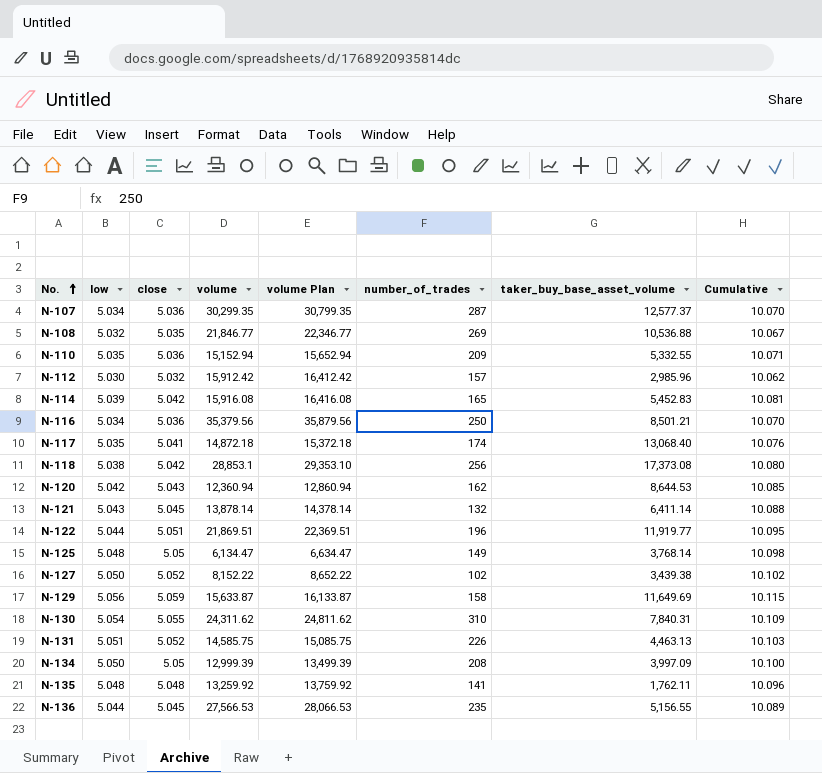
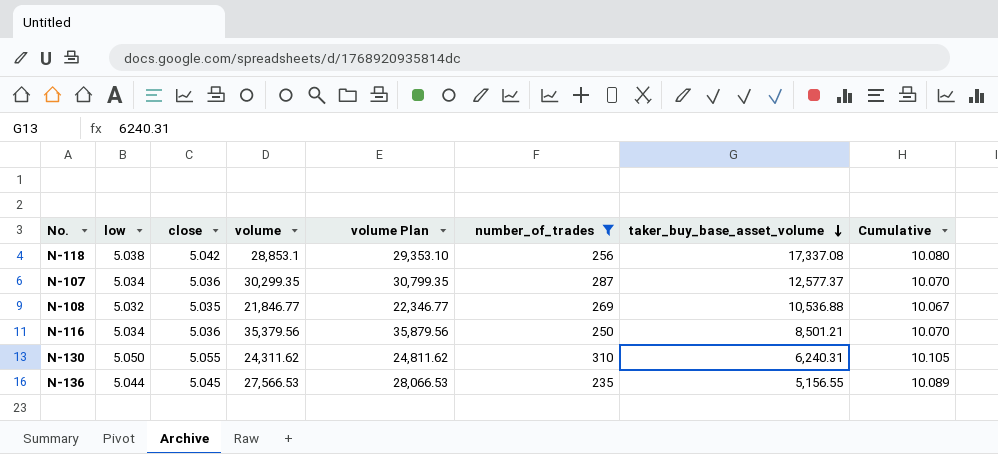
filter: none -> number_of_trades >= 235
row order: No. ascending -> taker_buy_base_asset_volume descending
N-118 | taker_buy_base_asset_volume: 17,373.08 -> 17,337.08
N-130 | low: 5.054 -> 5.050
N-130 | taker_buy_base_asset_volume: 7,840.31 -> 6,240.31
N-130 | Cumulative: 10.109 -> 10.105

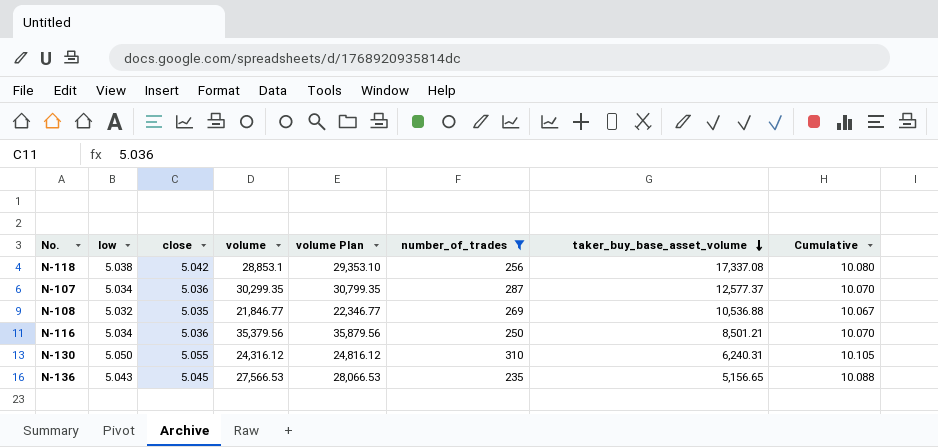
N-130 | volume: 24,311.62 -> 24,316.12
N-130 | volume Plan: 24,811.62 -> 24,816.12
N-136 | low: 5.044 -> 5.043
N-136 | taker_buy_base_asset_volume: 5,156.55 -> 5,156.65
N-136 | Cumulative: 10.089 -> 10.088

